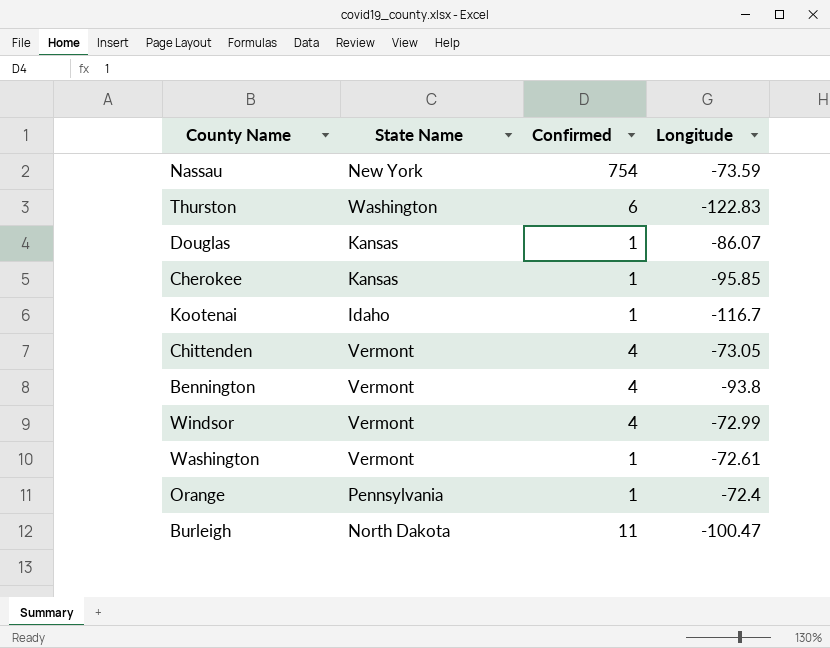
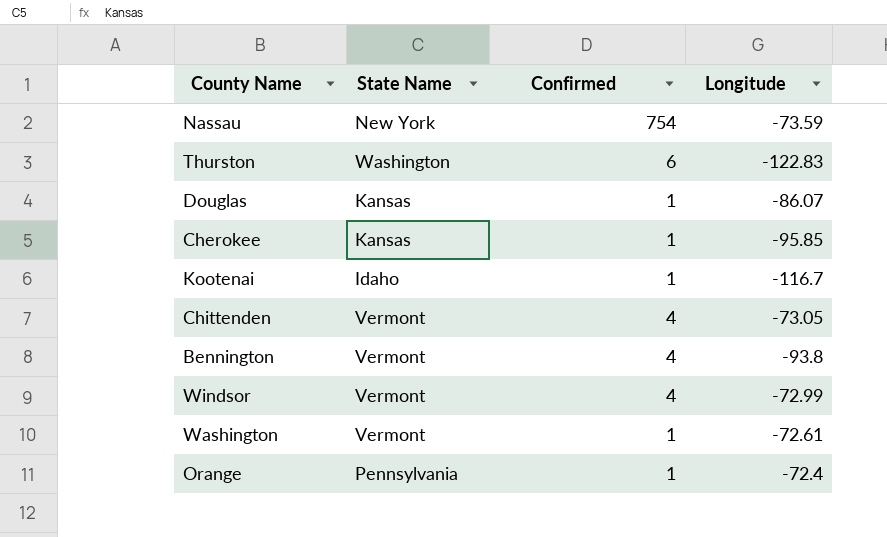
row Burleigh: North Dakota | 11 | -100.47 -> none

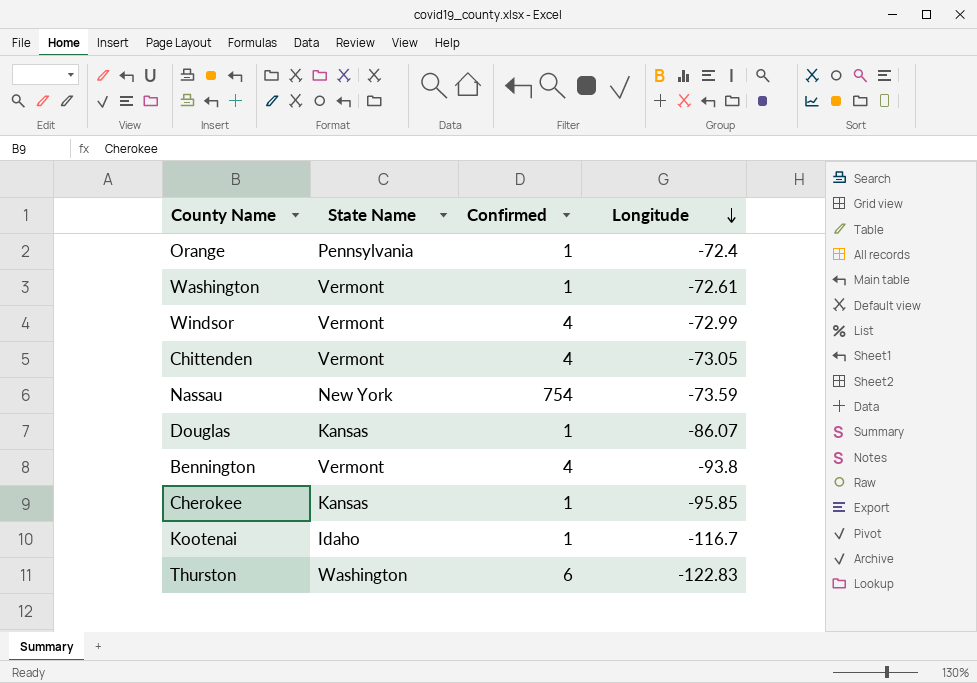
row order: none -> Longitude descending

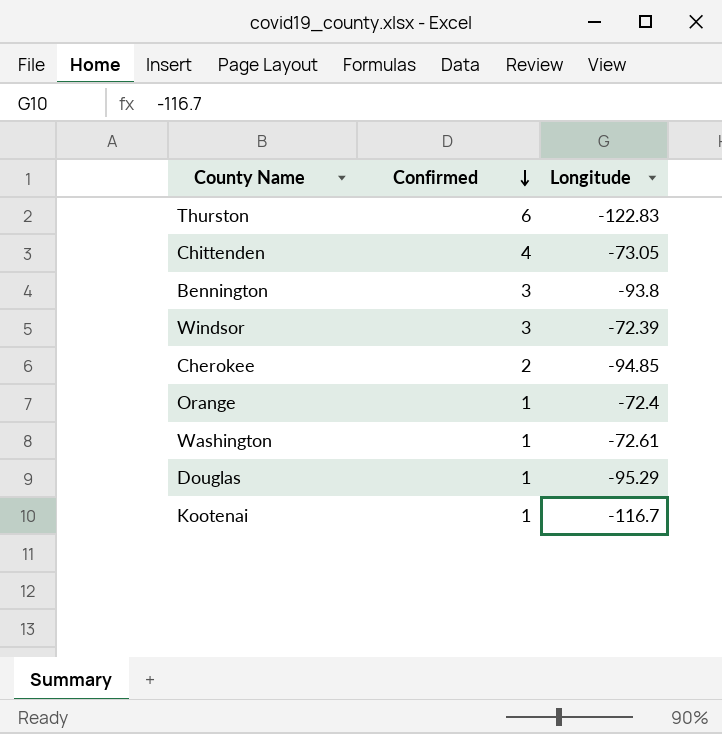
row order: Longitude descending -> Confirmed descending
column State Name | position: 2 -> none
row Nassau: New York | 754 | -73.59 -> none
Bennington | Confirmed: 4 -> 3
Windsor | Confirmed: 4 -> 3
Windsor | Longitude: -72.99 -> -72.39
Cherokee | Confirmed: 1 -> 2
Cherokee | Longitude: -95.85 -> -94.85
Douglas | Longitude: -86.07 -> -95.29

